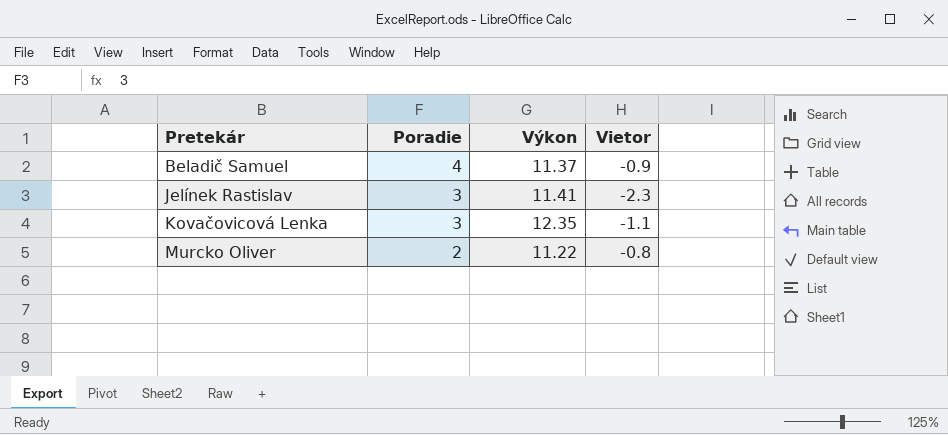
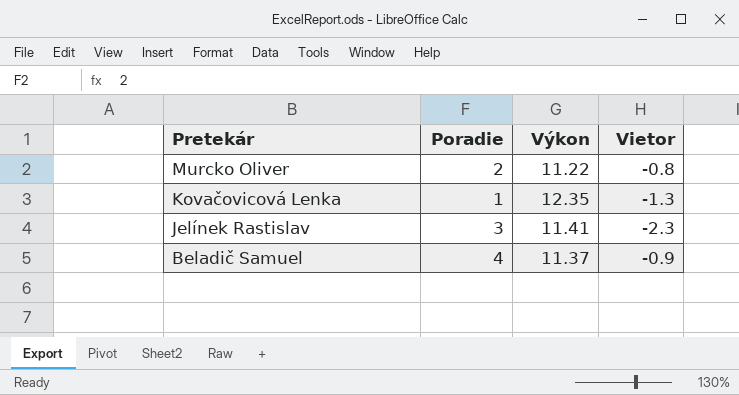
row order: Pretekár ascending -> Pretekár descending
Kovačovicová Lenka | Poradie: 3 -> 1
Kovačovicová Lenka | Vietor: -1.1 -> -1.3

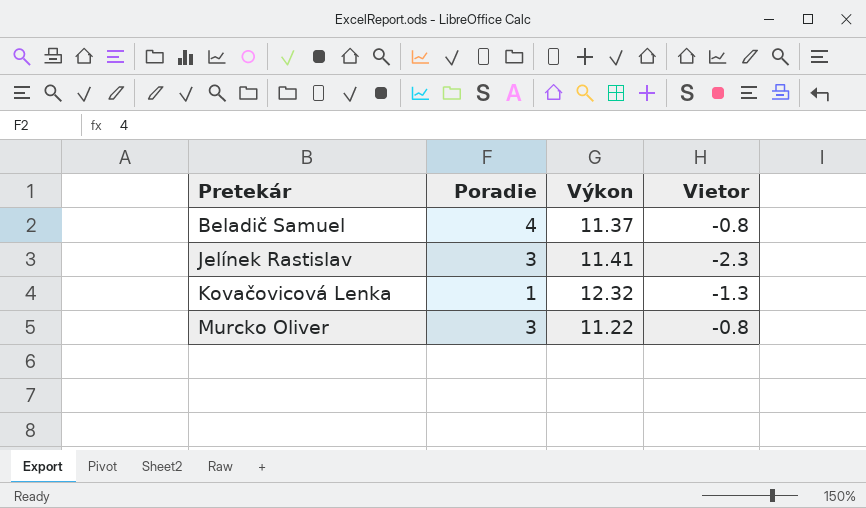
row order: Pretekár descending -> Pretekár ascending
Beladič Samuel | Vietor: -0.9 -> -0.8
Kovačovicová Lenka | Výkon: 12.35 -> 12.32
Murcko Oliver | Poradie: 2 -> 3

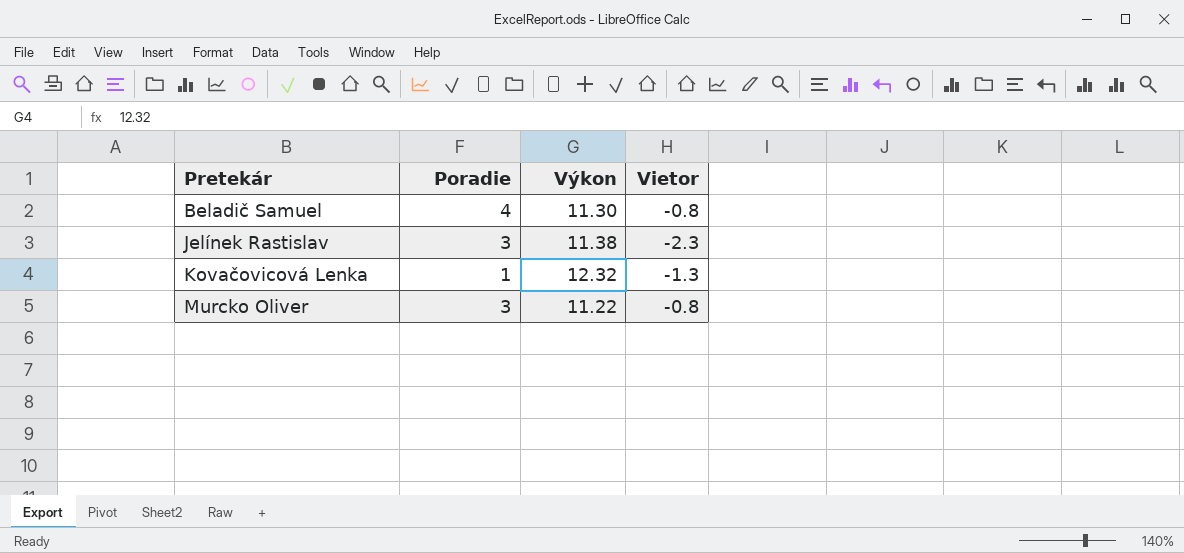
Beladič Samuel | Výkon: 11.37 -> 11.30
Jelínek Rastislav | Výkon: 11.41 -> 11.38

